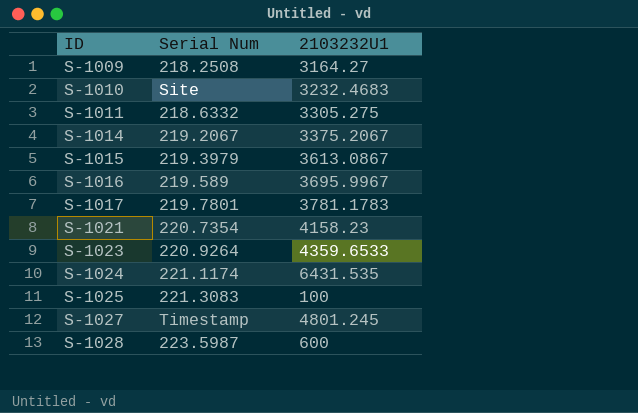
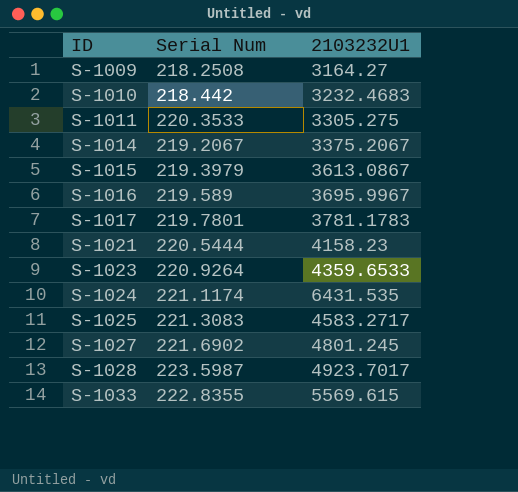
S-1010 | Serial Num: Site -> 218.442
S-1011 | Serial Num: 218.6332 -> 220.3533
S-1021 | Serial Num: 220.7354 -> 220.5444
S-1025 | 2103232U1: 100 -> 4583.2717
S-1027 | Serial Num: Timestamp -> 221.6902
S-1028 | 2103232U1: 600 -> 4923.7017
row S-1033: none -> 222.8355 | 5569.615

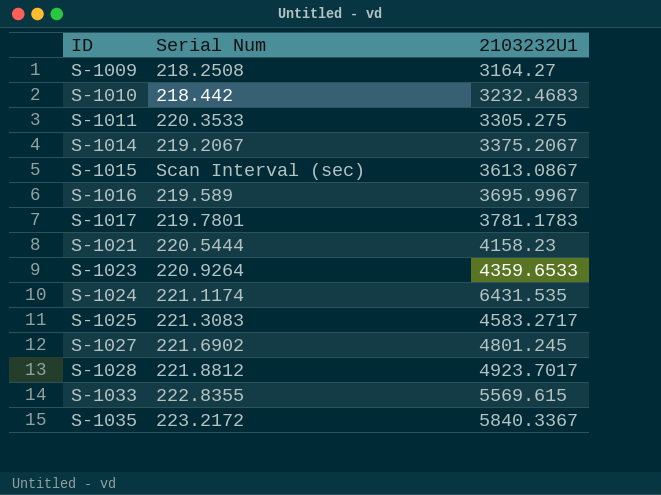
S-1015 | Serial Num: 219.3979 -> Scan Interval (sec)
S-1028 | Serial Num: 223.5987 -> 221.8812
row S-1035: none -> 223.2172 | 5840.3367

